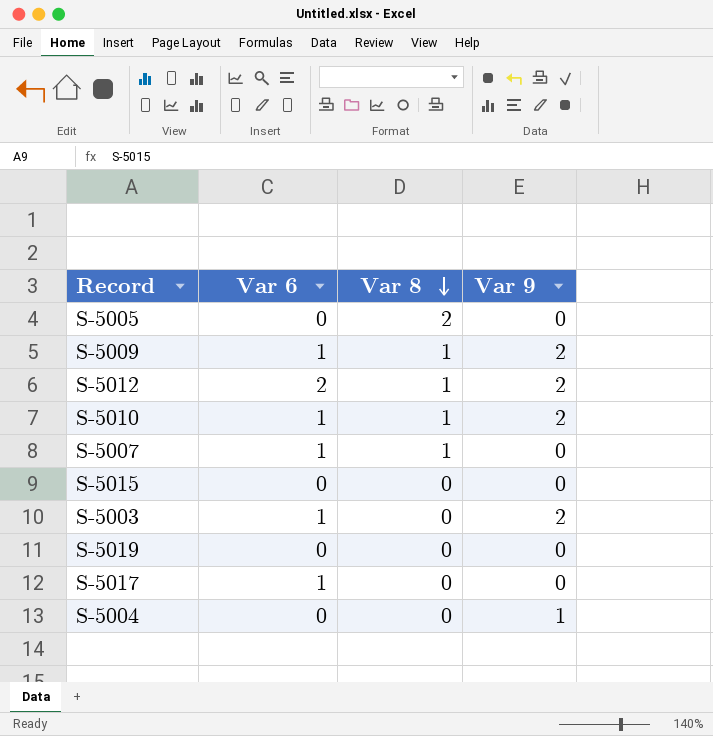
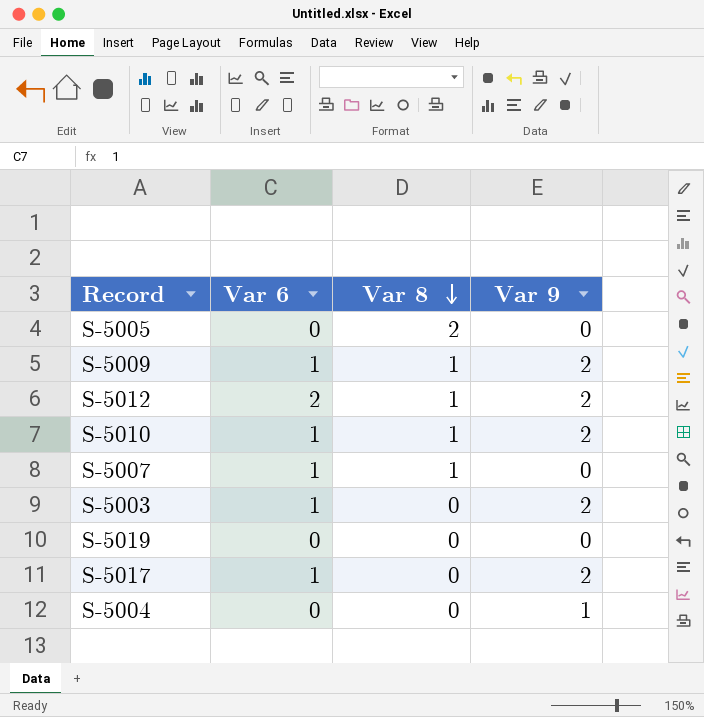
row S-5015: 0 | 0 | 0 -> none
S-5017 | Var 9: 0 -> 2

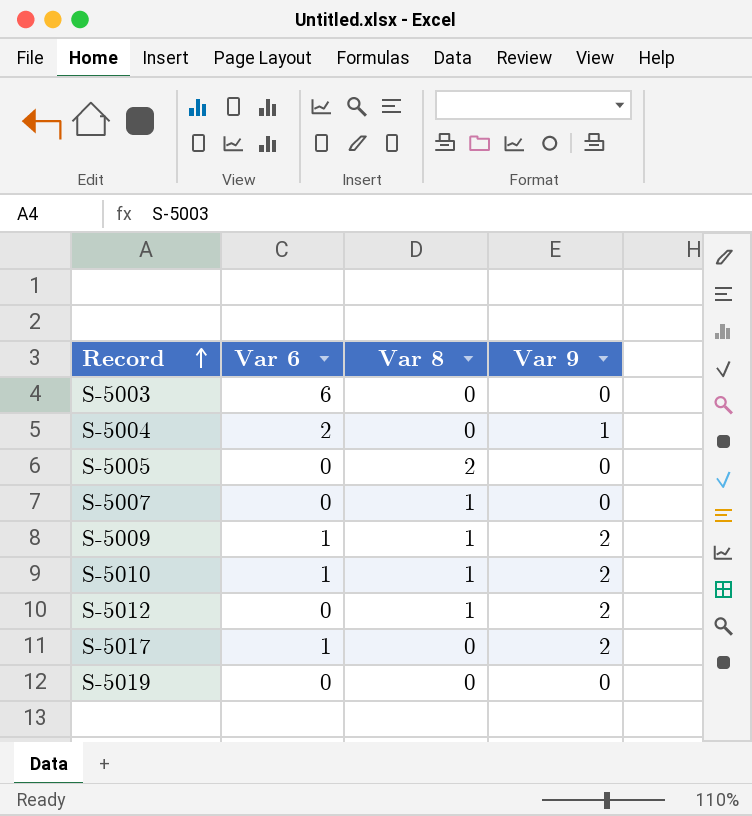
row order: Var 8 descending -> Record ascending
S-5003 | Var 6: 1 -> 6
S-5003 | Var 9: 2 -> 0
S-5004 | Var 6: 0 -> 2
S-5007 | Var 6: 1 -> 0
S-5012 | Var 6: 2 -> 0

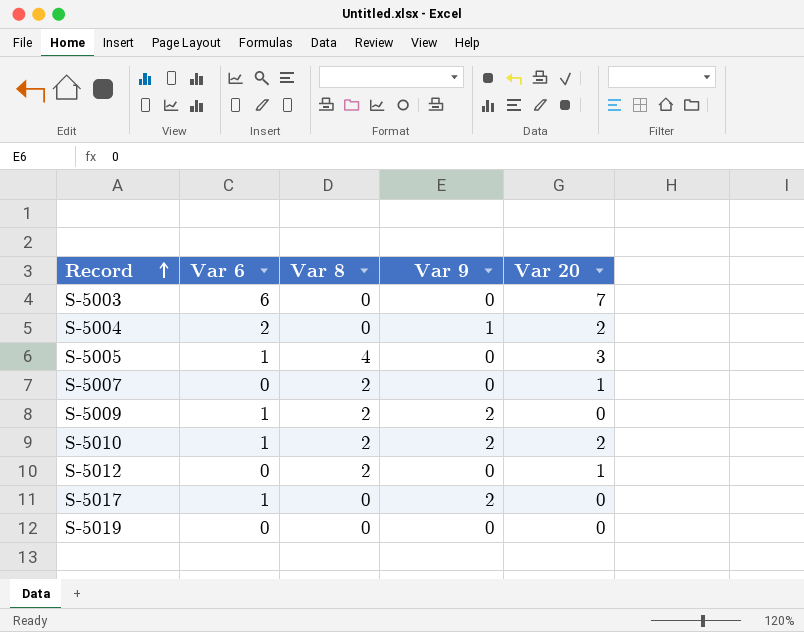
column Var 20 | position: none -> 5
S-5005 | Var 6: 0 -> 1
S-5005 | Var 8: 2 -> 4
S-5007 | Var 8: 1 -> 2
S-5009 | Var 8: 1 -> 2
S-5010 | Var 8: 1 -> 2
S-5012 | Var 8: 1 -> 2
S-5012 | Var 9: 2 -> 0

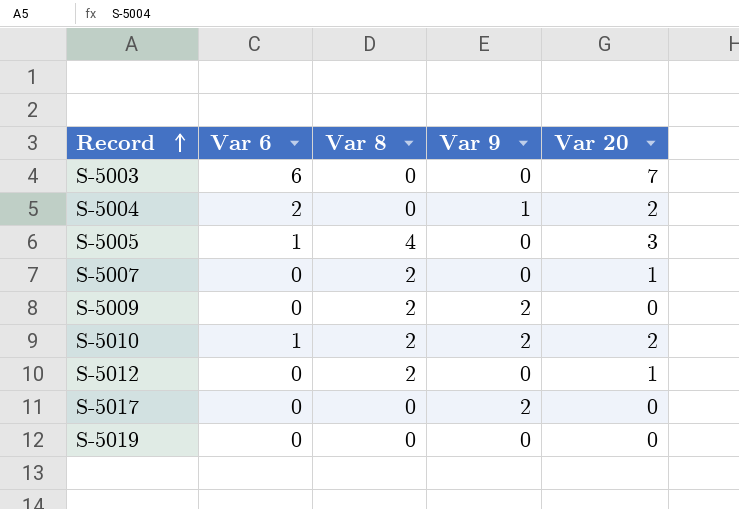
S-5009 | Var 6: 1 -> 0
S-5017 | Var 6: 1 -> 0

